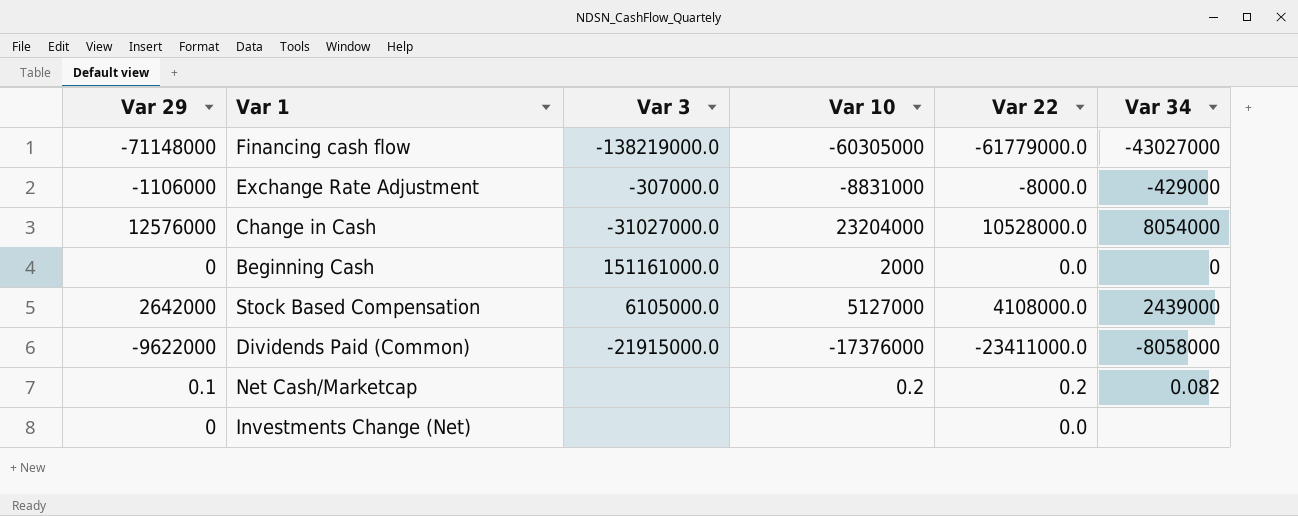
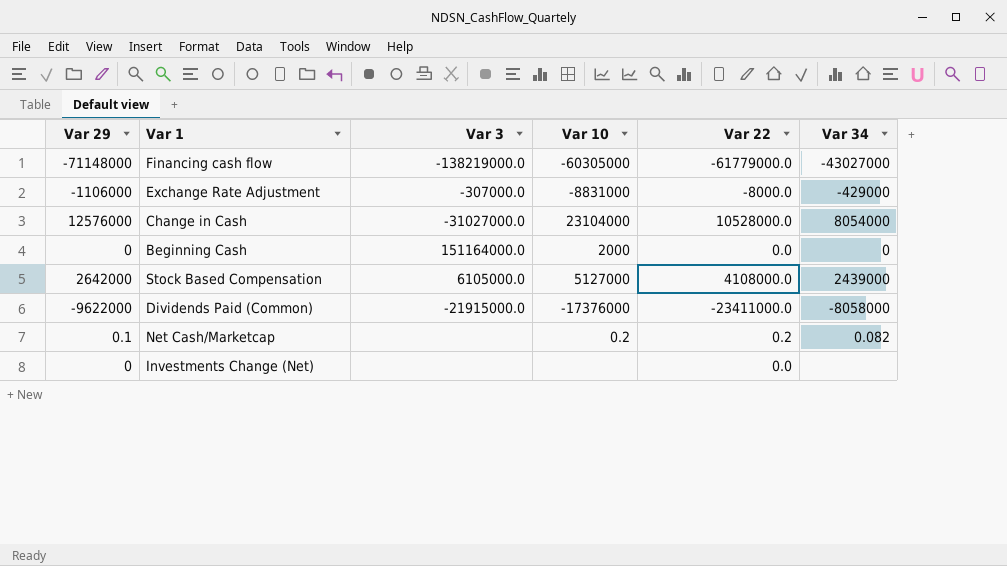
Change in Cash | Var 10: 23204000 -> 23104000
Beginning Cash | Var 3: 151161000.0 -> 151164000.0

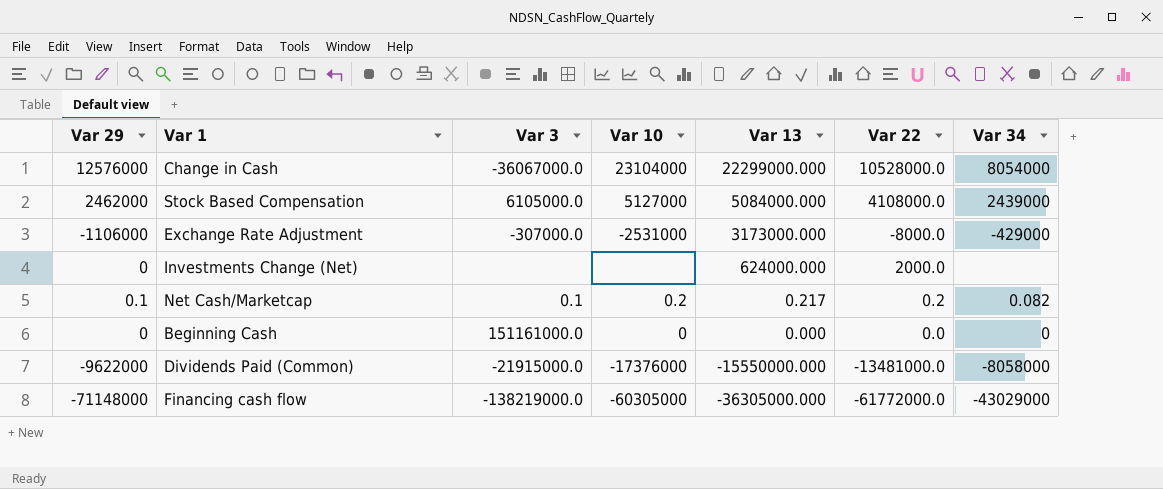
row order: none -> Var 13 descending
column Var 13 | position: none -> 5
Change in Cash | Var 3: -31027000.0 -> -36067000.0
Stock Based Compensation | Var 29: 2642000 -> 2462000
Exchange Rate Adjustment | Var 10: -8831000 -> -2531000
Investments Change (Net) | Var 22: 0.0 -> 2000.0
Net Cash/Marketcap | Var 3: none -> 0.1
Beginning Cash | Var 3: 151164000.0 -> 151161000.0
Beginning Cash | Var 10: 2000 -> 0
Dividends Paid (Common) | Var 22: -23411000.0 -> -13481000.0
Financing cash flow | Var 22: -61779000.0 -> -61772000.0
Financing cash flow | Var 34: -43027000 -> -43029000

